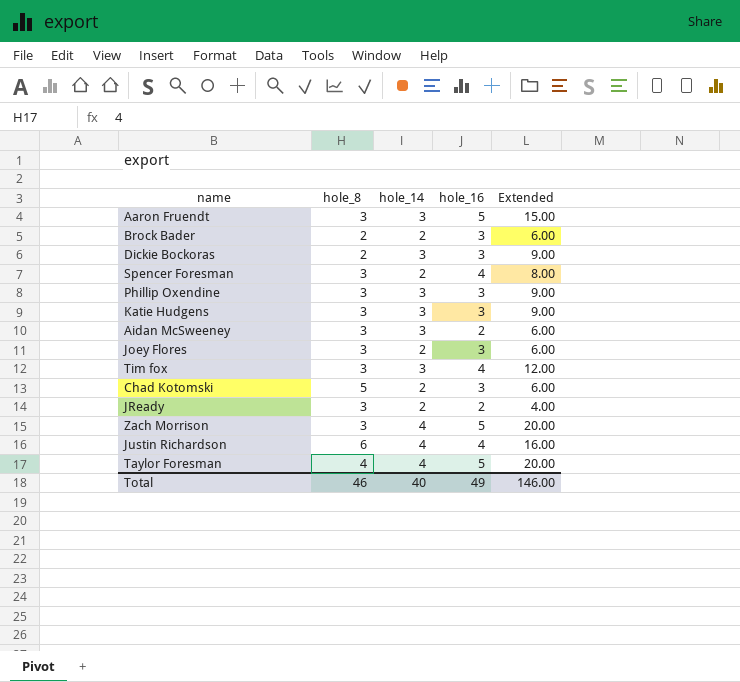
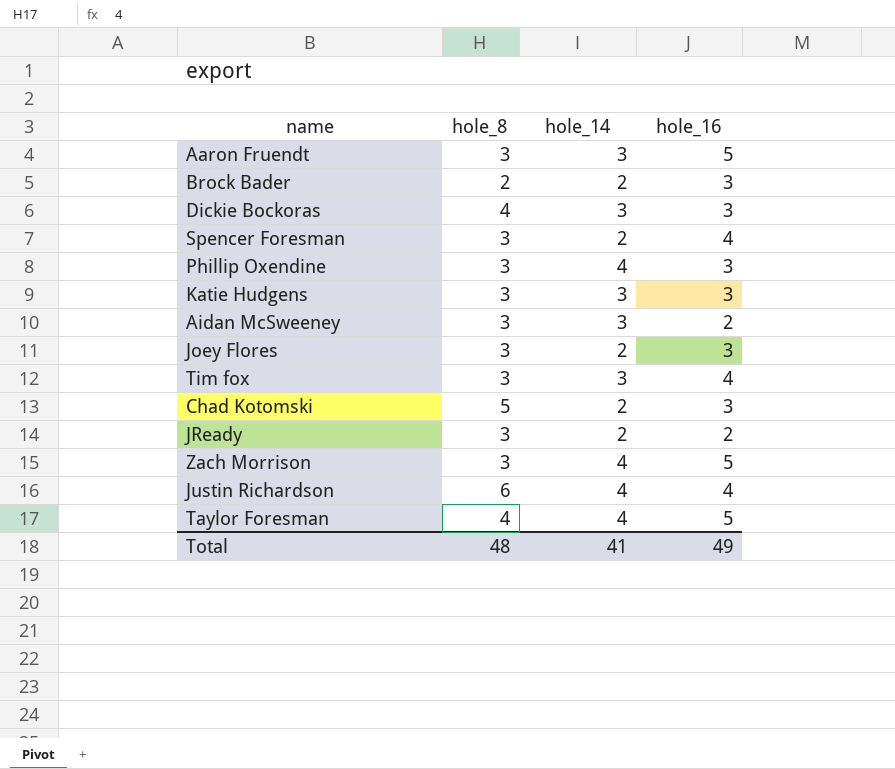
column Extended | formula: [hole_14] * [hole_16] -> none
Dickie Bockoras | hole_8: 2 -> 4
Phillip Oxendine | hole_14: 3 -> 4
Total | hole_8: 46 -> 48
Total | hole_14: 40 -> 41

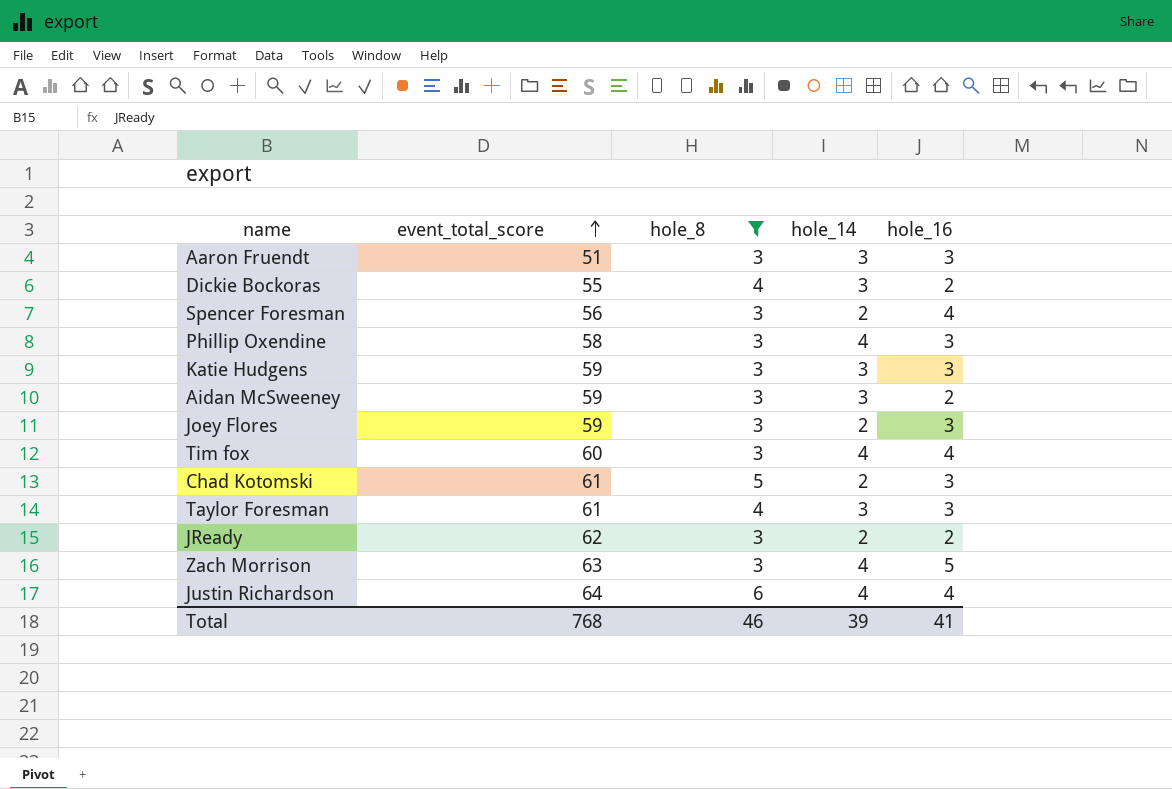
filter: none -> hole_8 != 2
row order: none -> event_total_score ascending
column event_total_score | position: none -> 2
Aaron Fruendt | hole_16: 5 -> 3
Dickie Bockoras | hole_16: 3 -> 2
Tim fox | hole_14: 3 -> 4
Taylor Foresman | hole_14: 4 -> 3
Taylor Foresman | hole_16: 5 -> 3
Total | hole_8: 48 -> 46
Total | hole_14: 41 -> 39
Total | hole_16: 49 -> 41

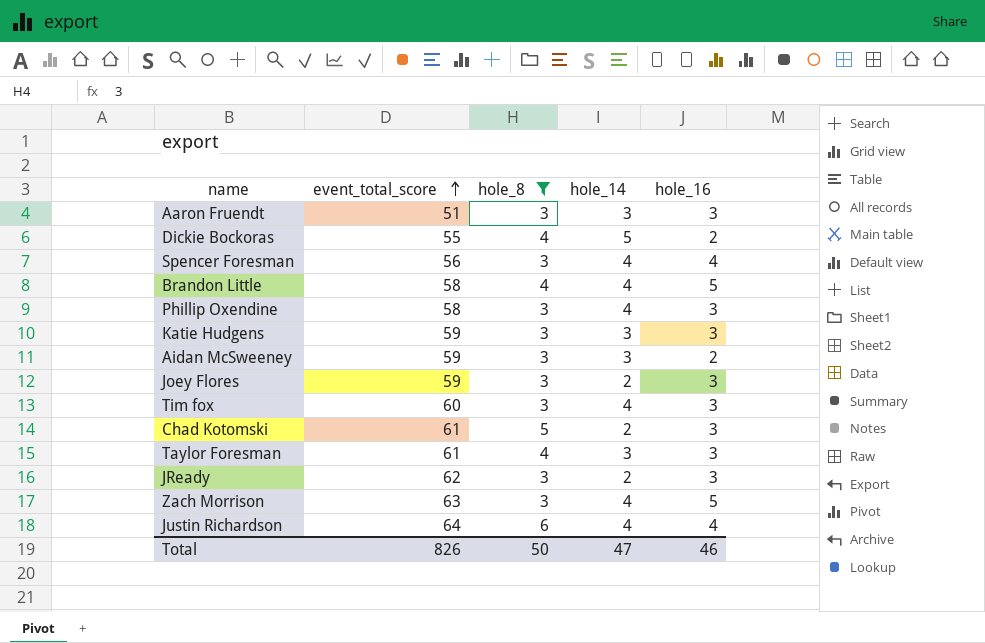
Dickie Bockoras | hole_14: 3 -> 5
Spencer Foresman | hole_14: 2 -> 4
row Brandon Little: none -> 58 | 4 | 4 | 5
Tim fox | hole_16: 4 -> 3
JReady | hole_16: 2 -> 3
Total | event_total_score: 768 -> 826
Total | hole_8: 46 -> 50
Total | hole_14: 39 -> 47
Total | hole_16: 41 -> 46

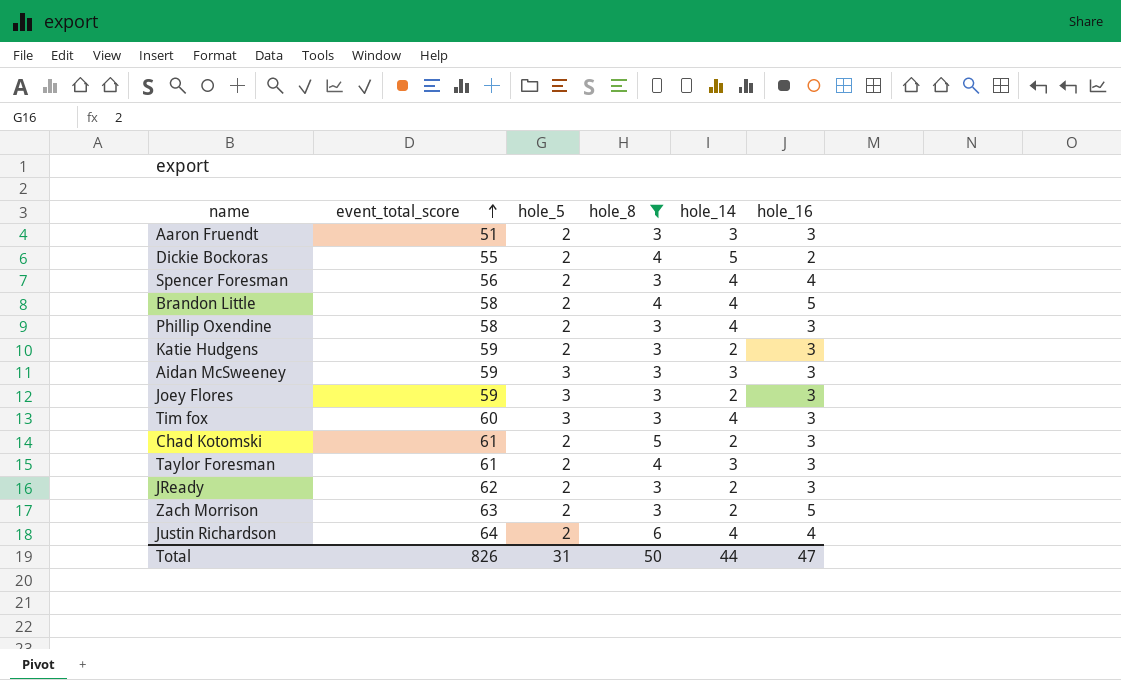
column hole_5 | position: none -> 3
Katie Hudgens | hole_14: 3 -> 2
Aidan McSweeney | hole_16: 2 -> 3
Zach Morrison | hole_14: 4 -> 2
Total | hole_14: 47 -> 44
Total | hole_16: 46 -> 47

